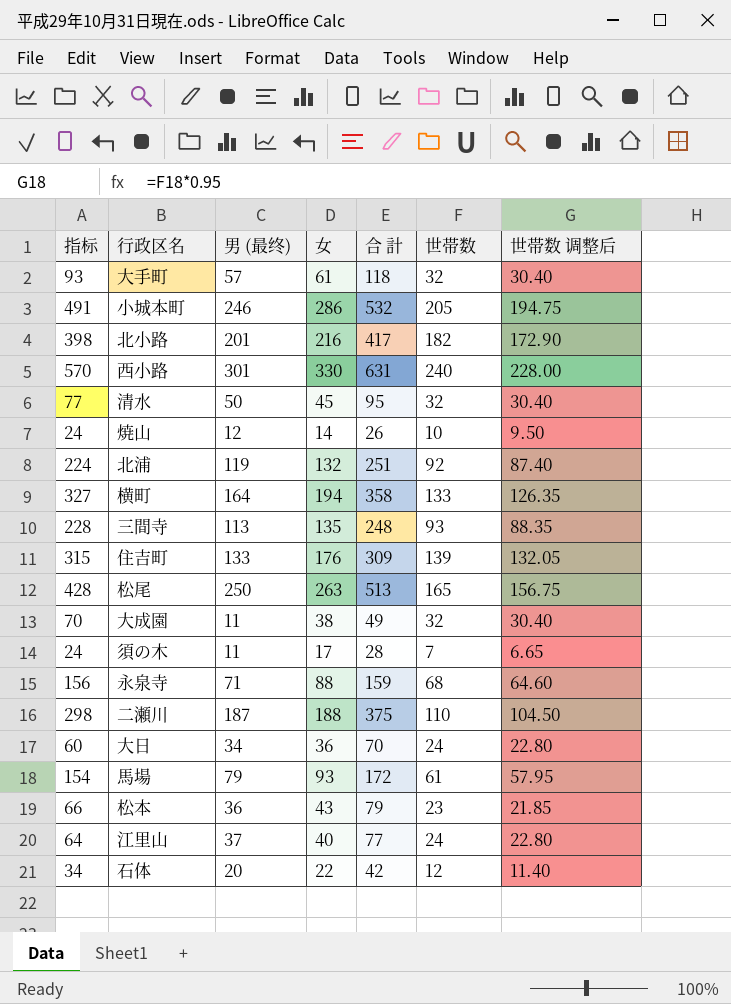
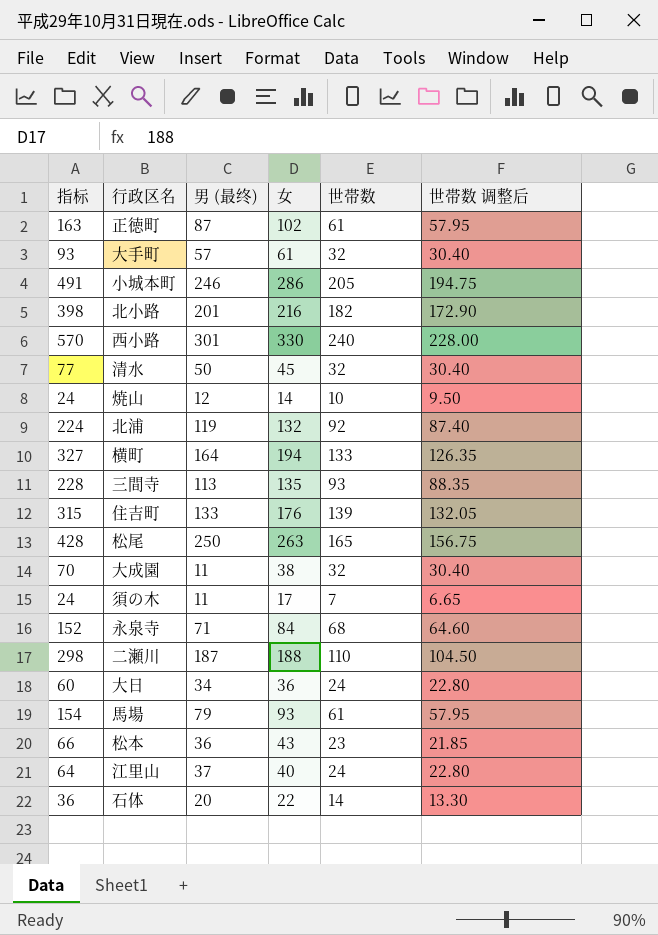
column 合 計 | formula: [男 (最终)] + [女] -> none
row 正徳町: none -> 163 | 87 | 102 | 61 | 57.95
永泉寺 | 指标: 156 -> 152
永泉寺 | 女: 88 -> 84
石体 | 指标: 34 -> 36
石体 | 世帯数: 12 -> 14
石体 | 世帯数 调整后: 11.40 -> 13.30

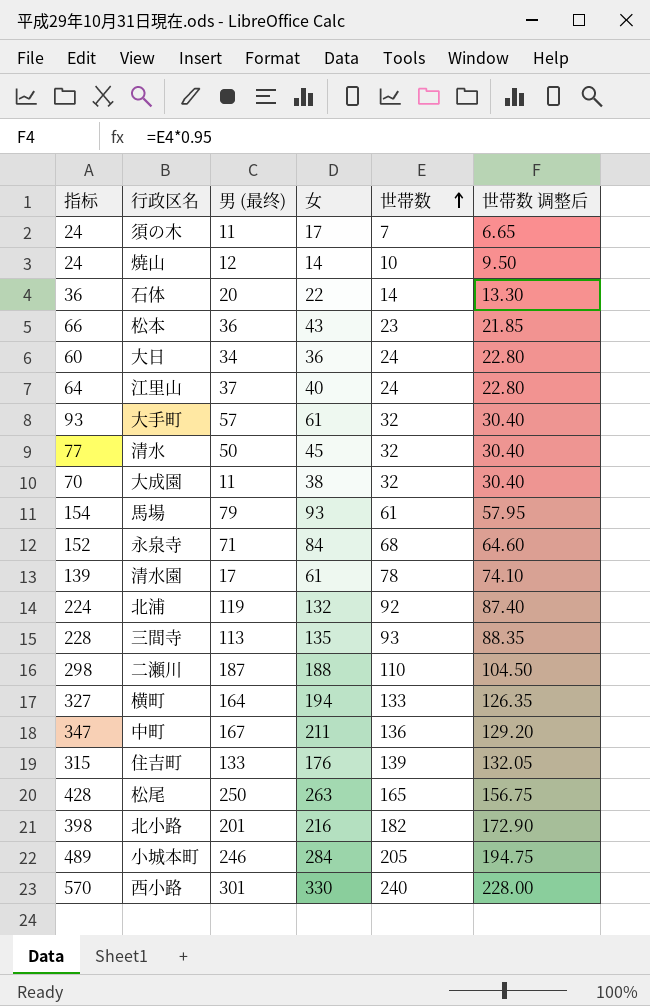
row order: none -> 世帯数 ascending
row 正徳町: 163 | 87 | 102 | 61 | 57.95 -> none
row 清水園: none -> 139 | 17 | 61 | 78 | 74.10
row 中町: none -> 347 | 167 | 211 | 136 | 129.20
小城本町 | 指标: 491 -> 489
小城本町 | 女: 286 -> 284

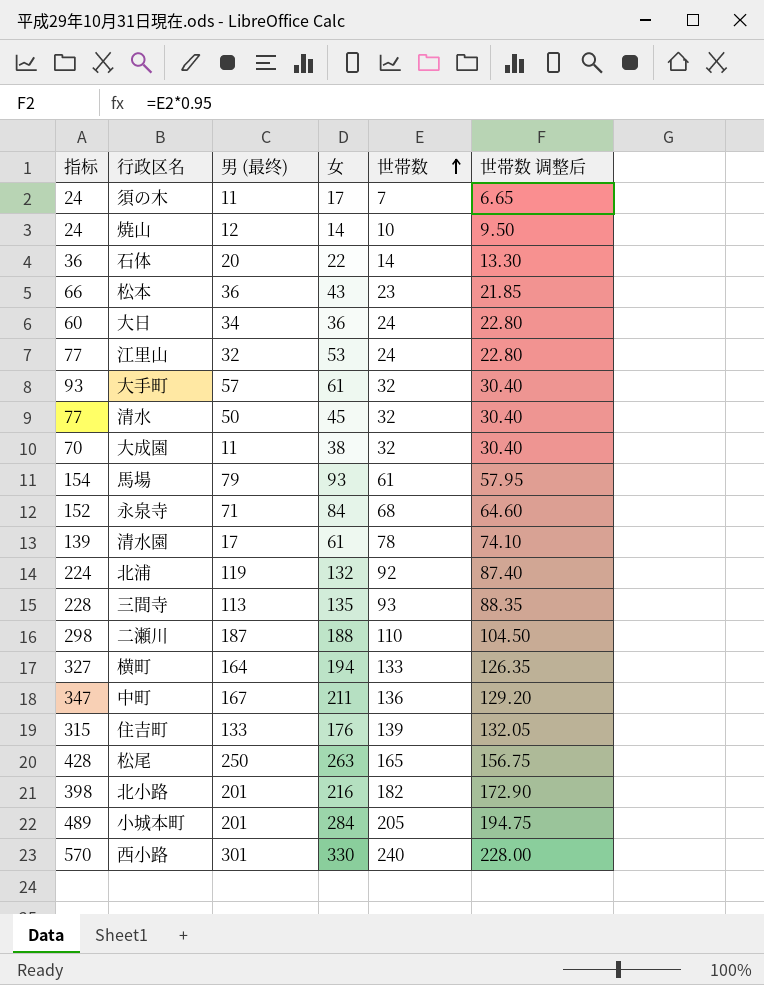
江里山 | 指标: 64 -> 77
江里山 | 男 (最终): 37 -> 32
江里山 | 女: 40 -> 53
小城本町 | 男 (最终): 246 -> 201

